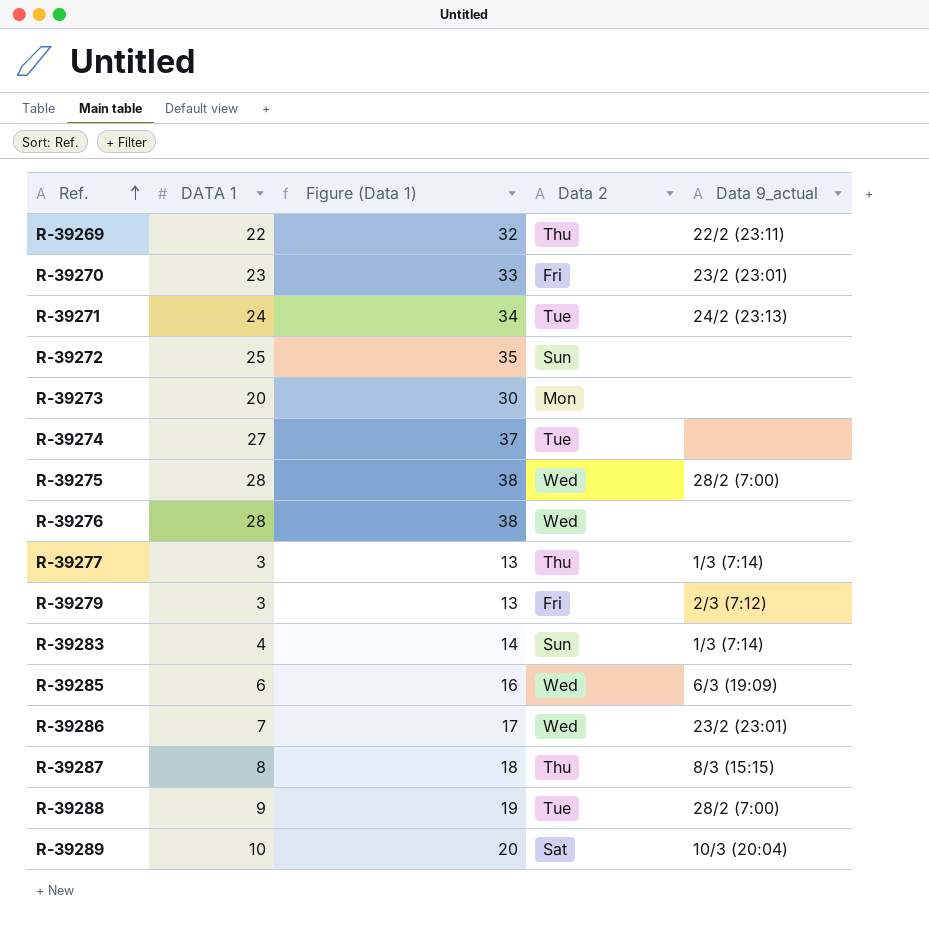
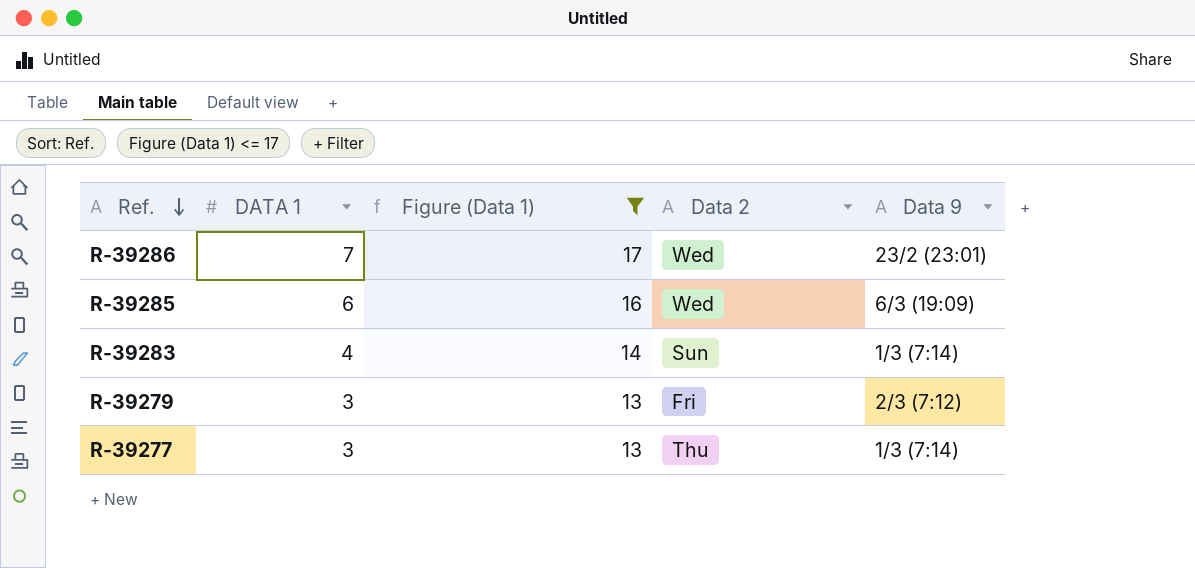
filter: none -> Figure (Data 1) <= 17
row order: Ref. ascending -> Ref. descending
column name: Data 9_actual -> Data 9

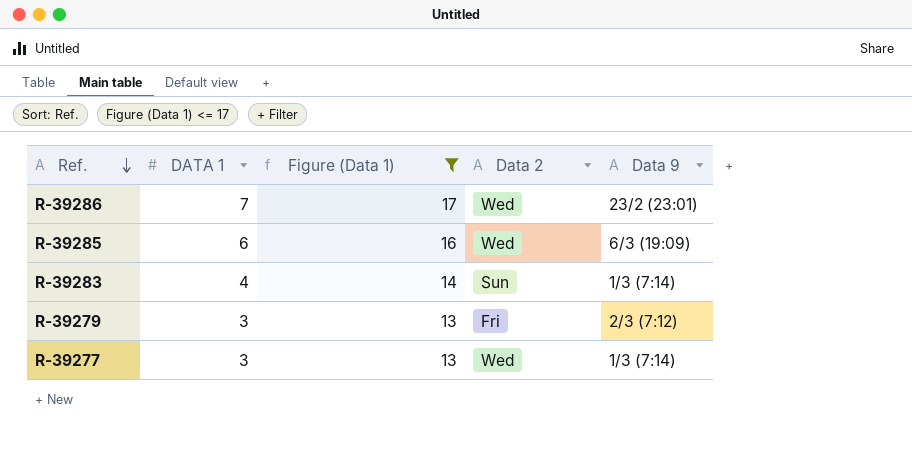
R-39277 | Data 2: Thu -> Wed

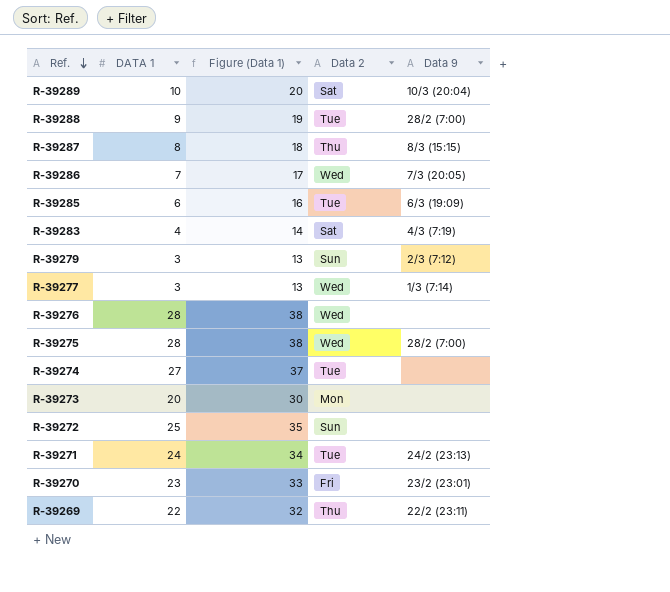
filter: Figure (Data 1) <= 17 -> none
R-39286 | Data 9: 23/2 (23:01) -> 7/3 (20:05)
R-39285 | Data 2: Wed -> Tue
R-39283 | Data 2: Sun -> Sat
R-39283 | Data 9: 1/3 (7:14) -> 4/3 (7:19)
R-39279 | Data 2: Fri -> Sun

